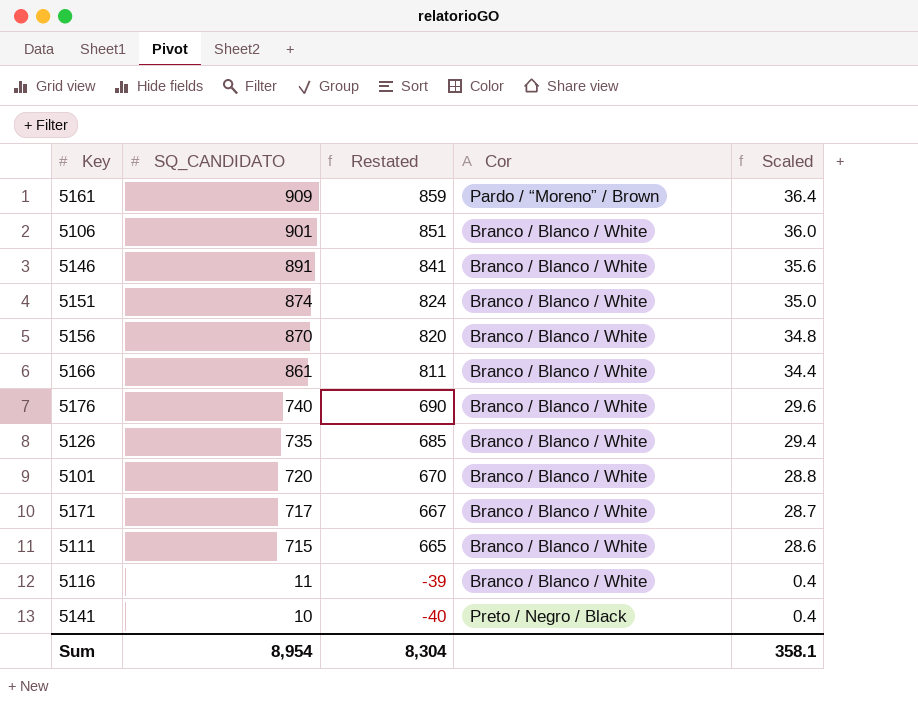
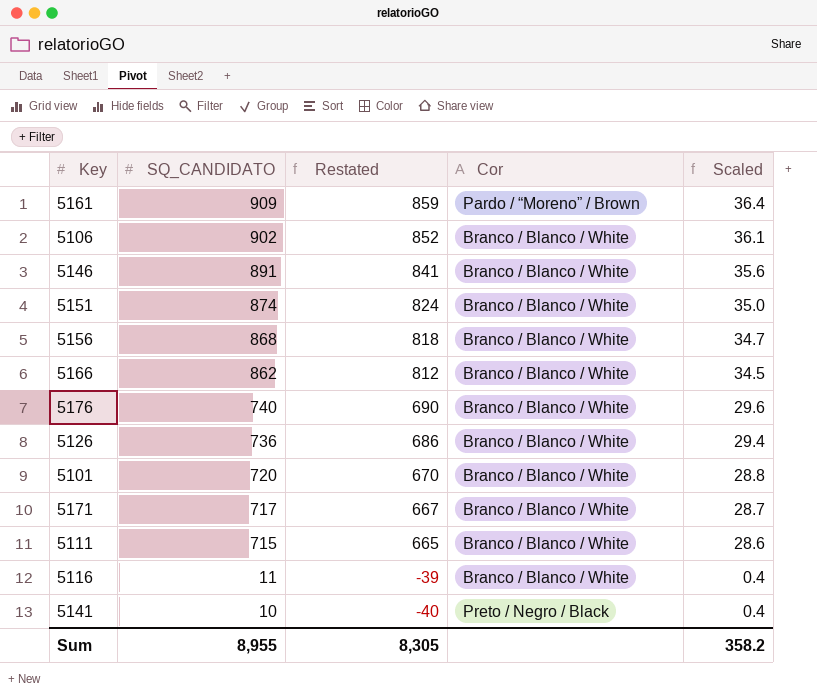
5106 | SQ_CANDIDATO: 901 -> 902
5106 | Restated: 851 -> 852
5106 | Scaled: 36.0 -> 36.1
5156 | SQ_CANDIDATO: 870 -> 868
5156 | Restated: 820 -> 818
5156 | Scaled: 34.8 -> 34.7
5166 | SQ_CANDIDATO: 861 -> 862
5166 | Restated: 811 -> 812
5166 | Scaled: 34.4 -> 34.5
5126 | SQ_CANDIDATO: 735 -> 736
5126 | Restated: 685 -> 686
Sum | SQ_CANDIDATO: 8,954 -> 8,955
Sum | Restated: 8,304 -> 8,305
Sum | Scaled: 358.1 -> 358.2

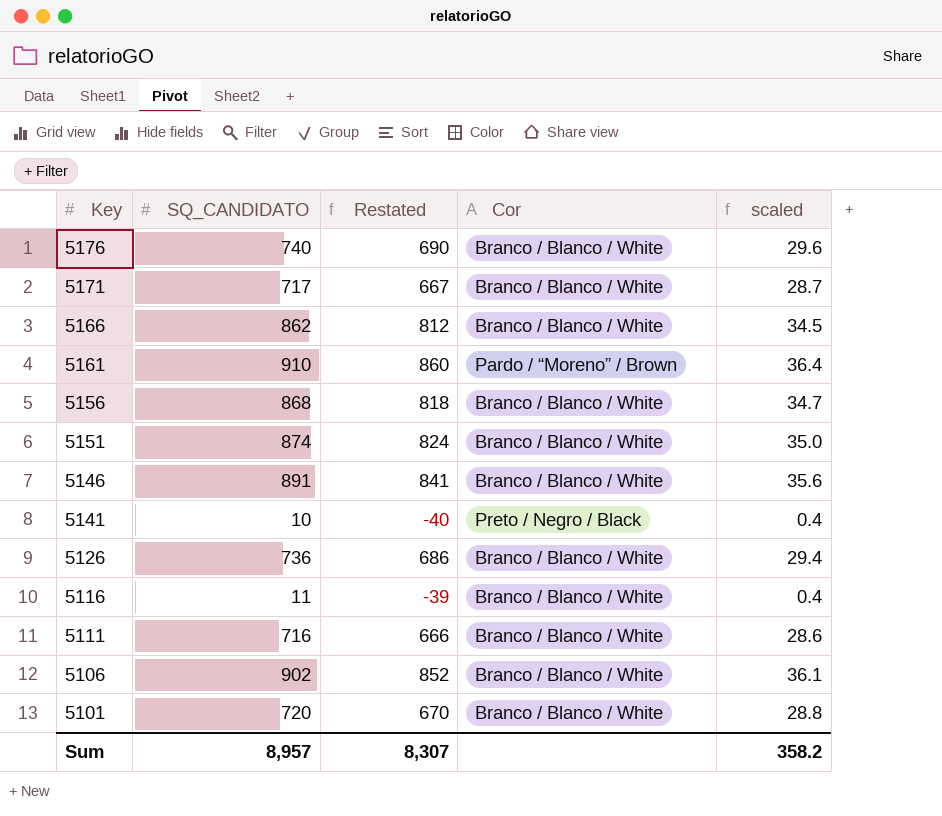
row order: SQ_CANDIDATO descending -> Key descending
column name: Scaled -> scaled
5161 | SQ_CANDIDATO: 909 -> 910
5161 | Restated: 859 -> 860
5111 | SQ_CANDIDATO: 715 -> 716
5111 | Restated: 665 -> 666
Sum | SQ_CANDIDATO: 8,955 -> 8,957
Sum | Restated: 8,305 -> 8,307

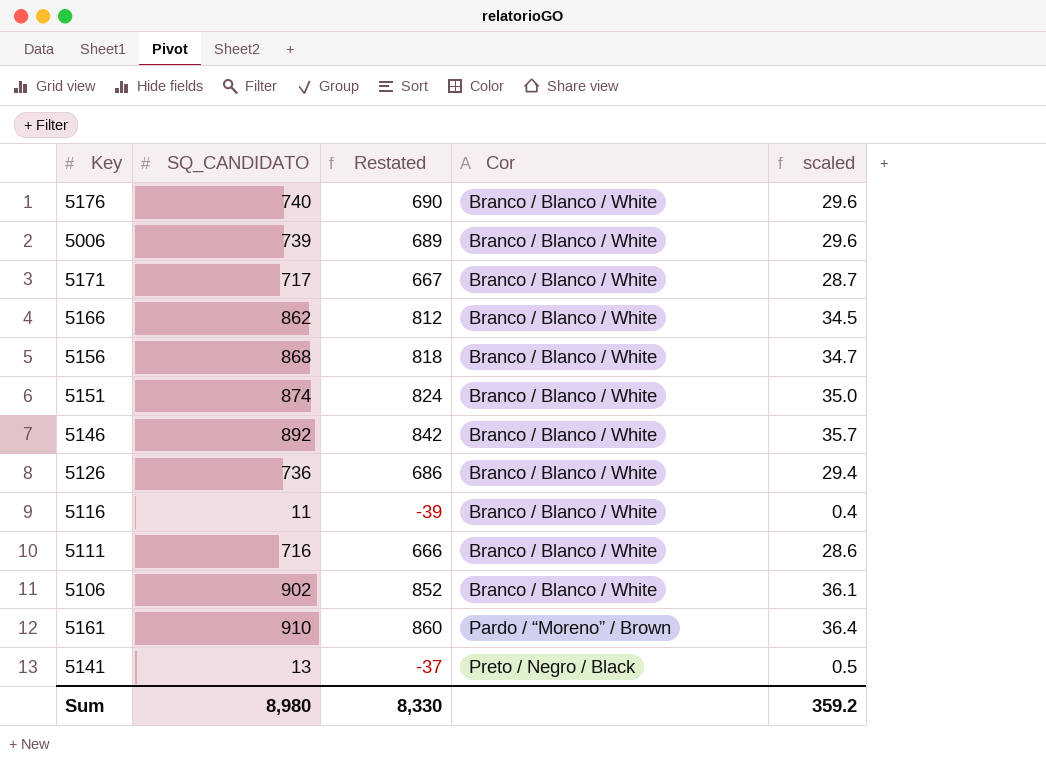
row order: Key descending -> Cor ascending
row 5101: 720 | 670 | Branco / Blanco / White | 28.8 -> none
row 5006: none -> 739 | 689 | Branco / Blanco / White | 29.6
5146 | SQ_CANDIDATO: 891 -> 892
5146 | Restated: 841 -> 842
5146 | scaled: 35.6 -> 35.7
5141 | SQ_CANDIDATO: 10 -> 13
5141 | Restated: -40 -> -37
5141 | scaled: 0.4 -> 0.5
Sum | SQ_CANDIDATO: 8,957 -> 8,980
Sum | Restated: 8,307 -> 8,330
Sum | scaled: 358.2 -> 359.2

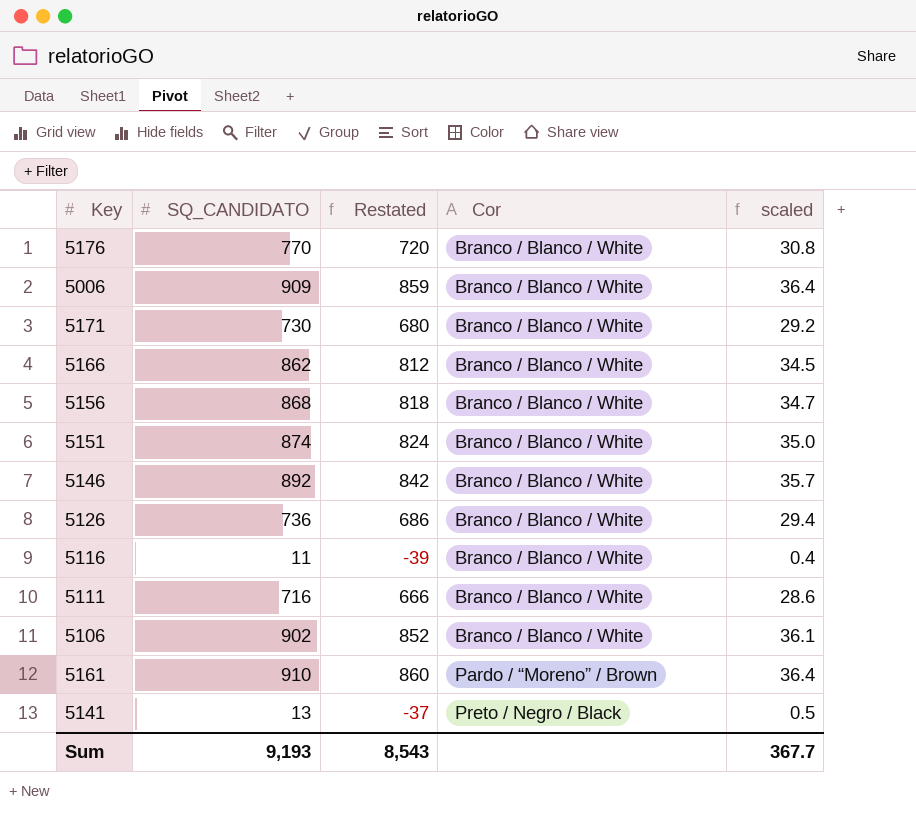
5176 | SQ_CANDIDATO: 740 -> 770
5176 | Restated: 690 -> 720
5176 | scaled: 29.6 -> 30.8
5006 | SQ_CANDIDATO: 739 -> 909
5006 | Restated: 689 -> 859
5006 | scaled: 29.6 -> 36.4
5171 | SQ_CANDIDATO: 717 -> 730
5171 | Restated: 667 -> 680
5171 | scaled: 28.7 -> 29.2
Sum | SQ_CANDIDATO: 8,980 -> 9,193
Sum | Restated: 8,330 -> 8,543
Sum | scaled: 359.2 -> 367.7

